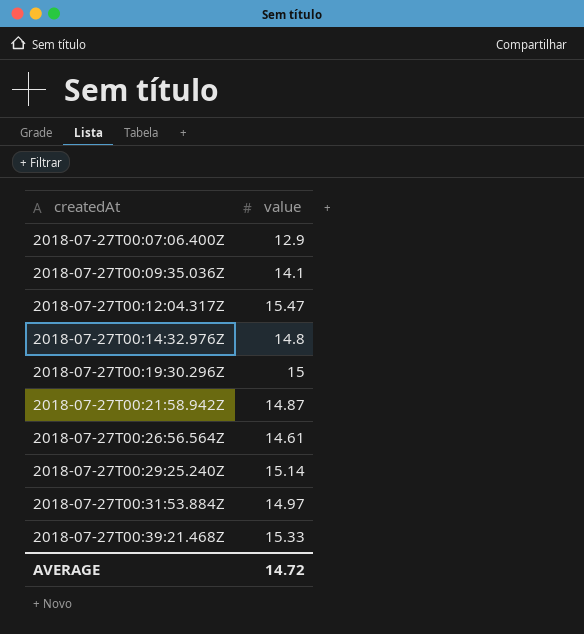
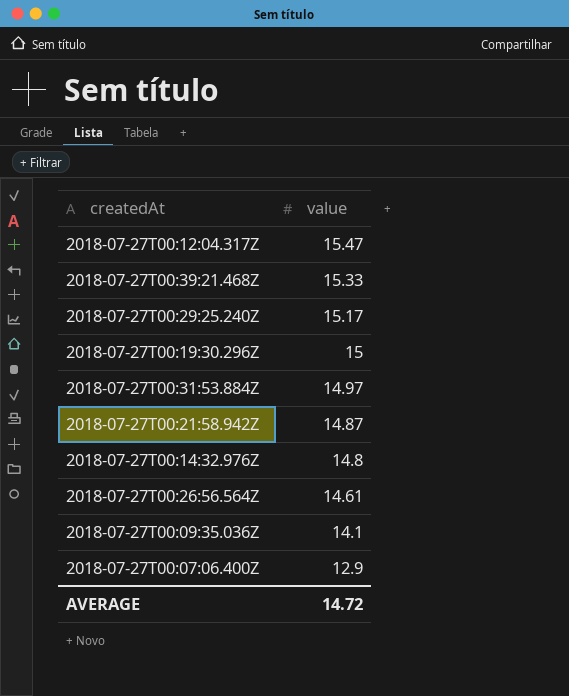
row order: createdAt ascending -> value descending
2018-07-27T00:29:25.240Z | value: 15.14 -> 15.17

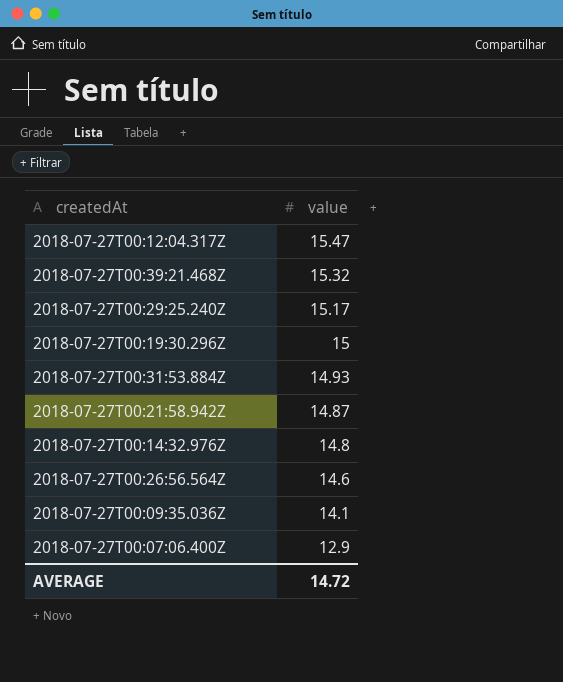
2018-07-27T00:39:21.468Z | value: 15.33 -> 15.32
2018-07-27T00:31:53.884Z | value: 14.97 -> 14.93
2018-07-27T00:26:56.564Z | value: 14.61 -> 14.6

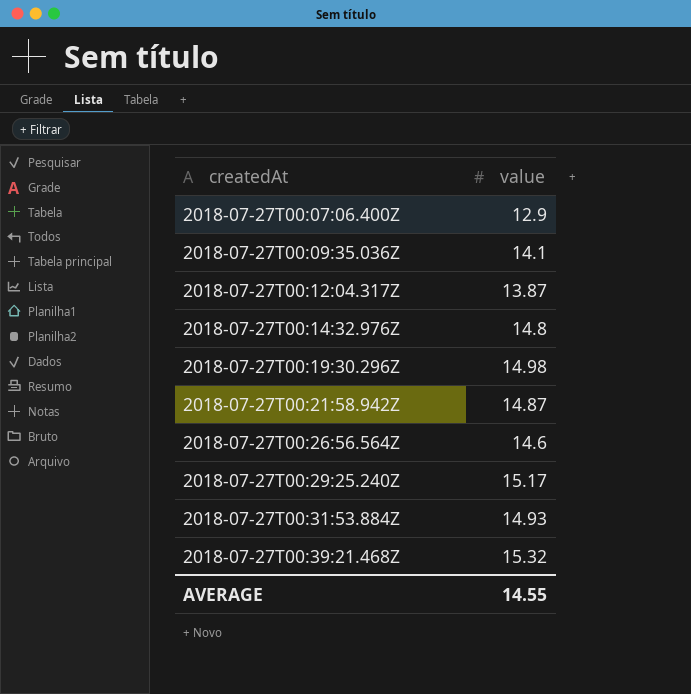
row order: value descending -> createdAt ascending
2018-07-27T00:12:04.317Z | value: 15.47 -> 13.87
2018-07-27T00:19:30.296Z | value: 15 -> 14.98
AVERAGE | value: 14.72 -> 14.55

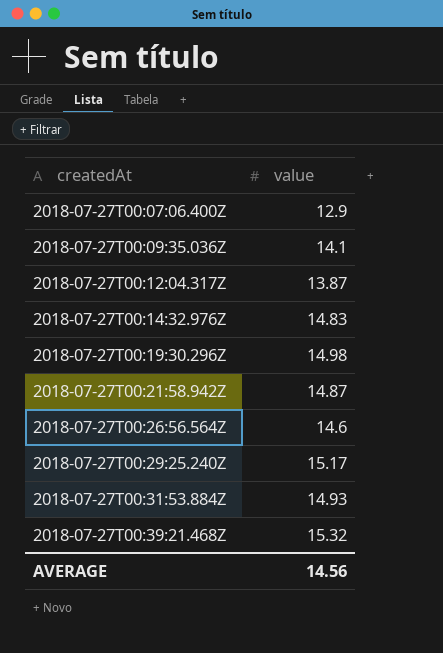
2018-07-27T00:14:32.976Z | value: 14.8 -> 14.83
AVERAGE | value: 14.55 -> 14.56

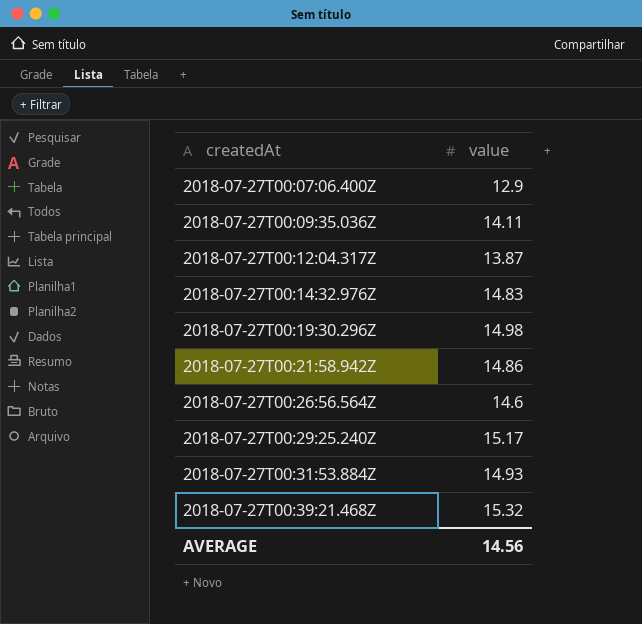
2018-07-27T00:09:35.036Z | value: 14.1 -> 14.11
2018-07-27T00:21:58.942Z | value: 14.87 -> 14.86

